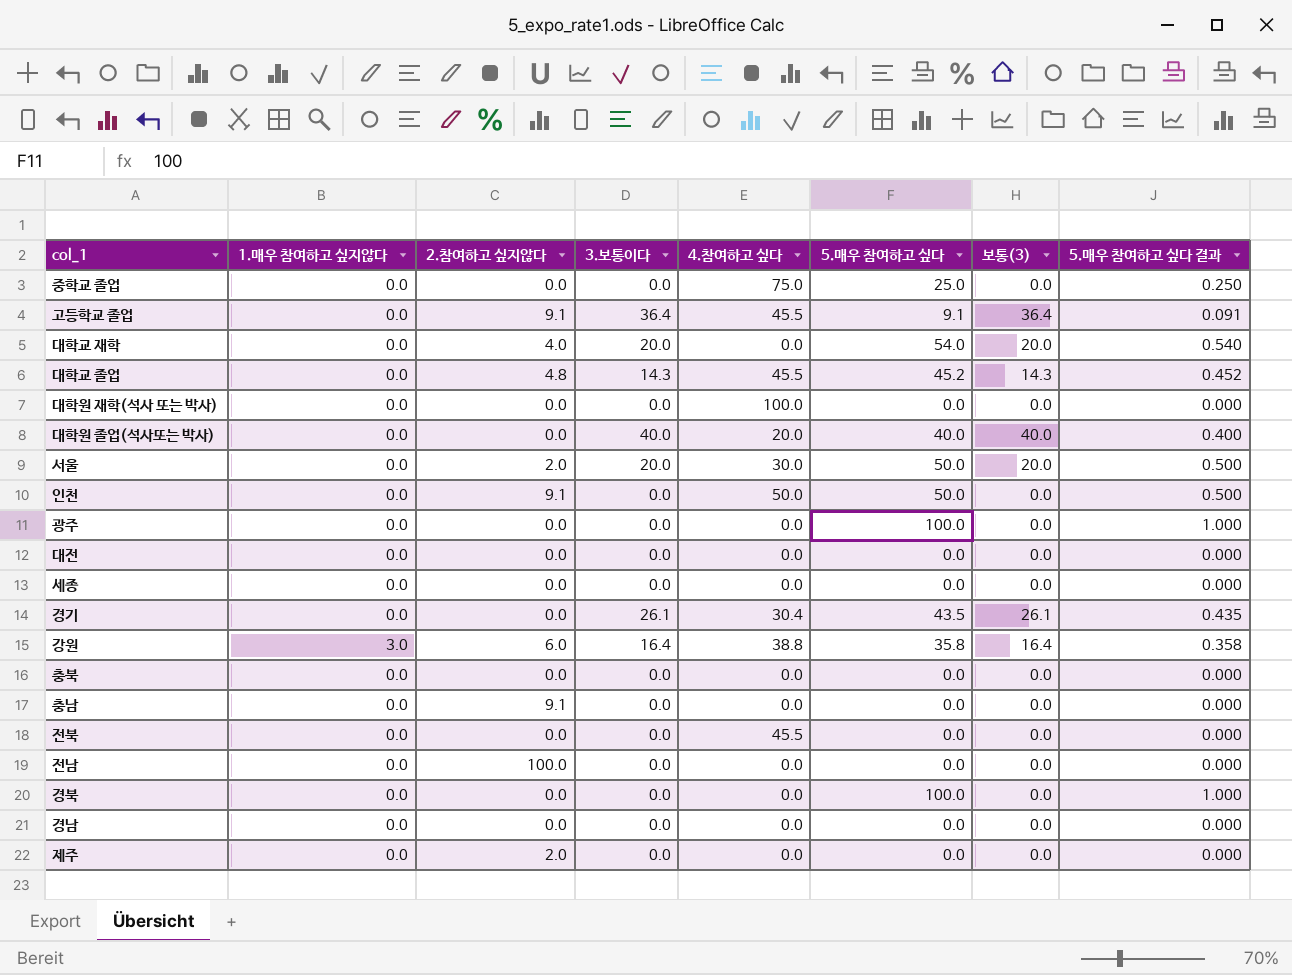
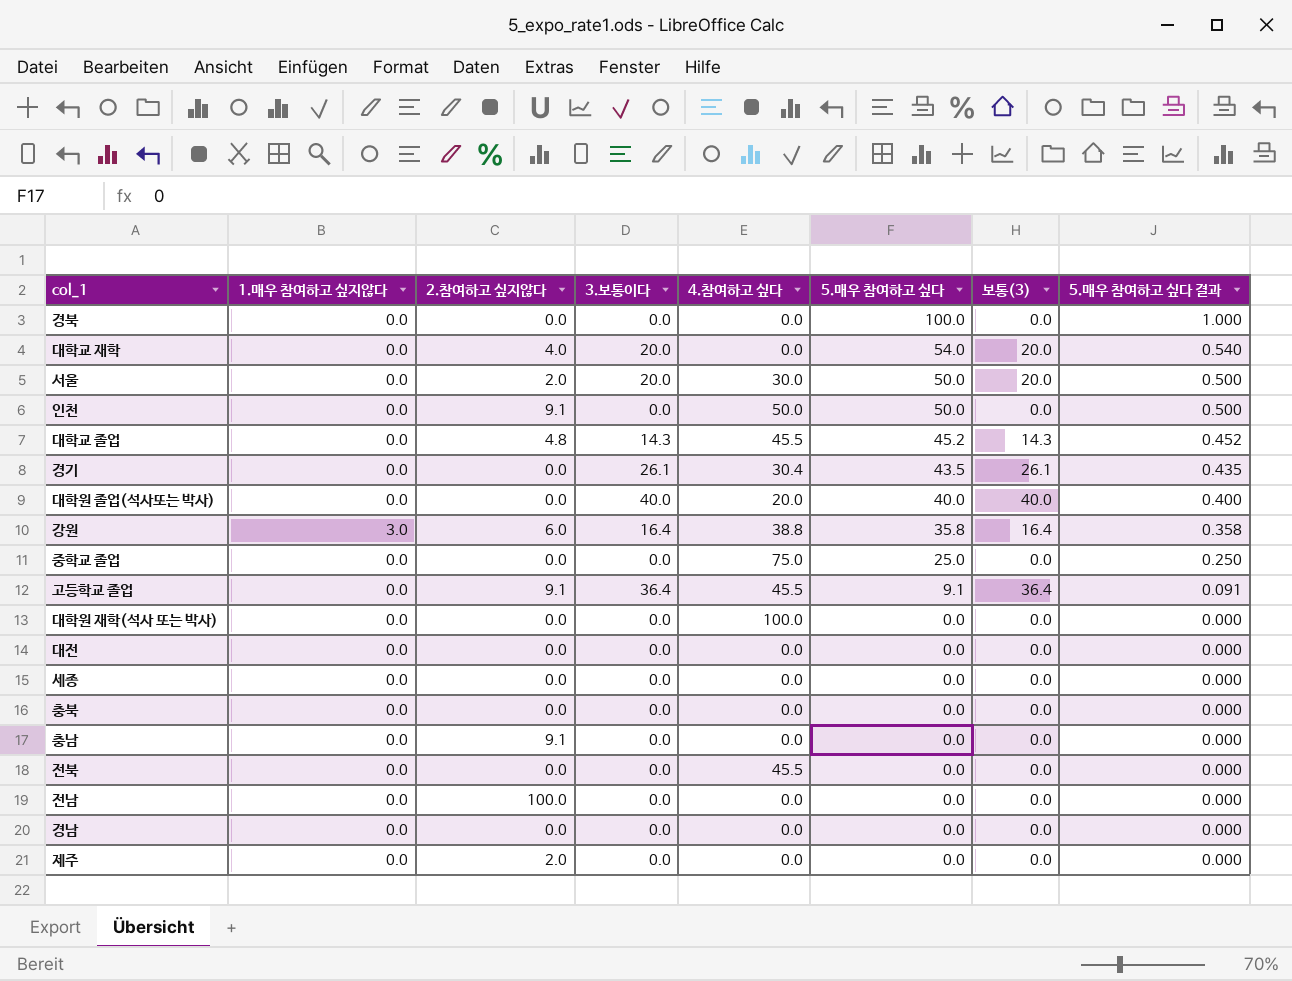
row order: none -> 5.매우 참여하고 싶다 descending
row 광주: 0.0 | 0.0 | 0.0 | 0.0 | 100.0 | 0.0 | 1.000 -> none

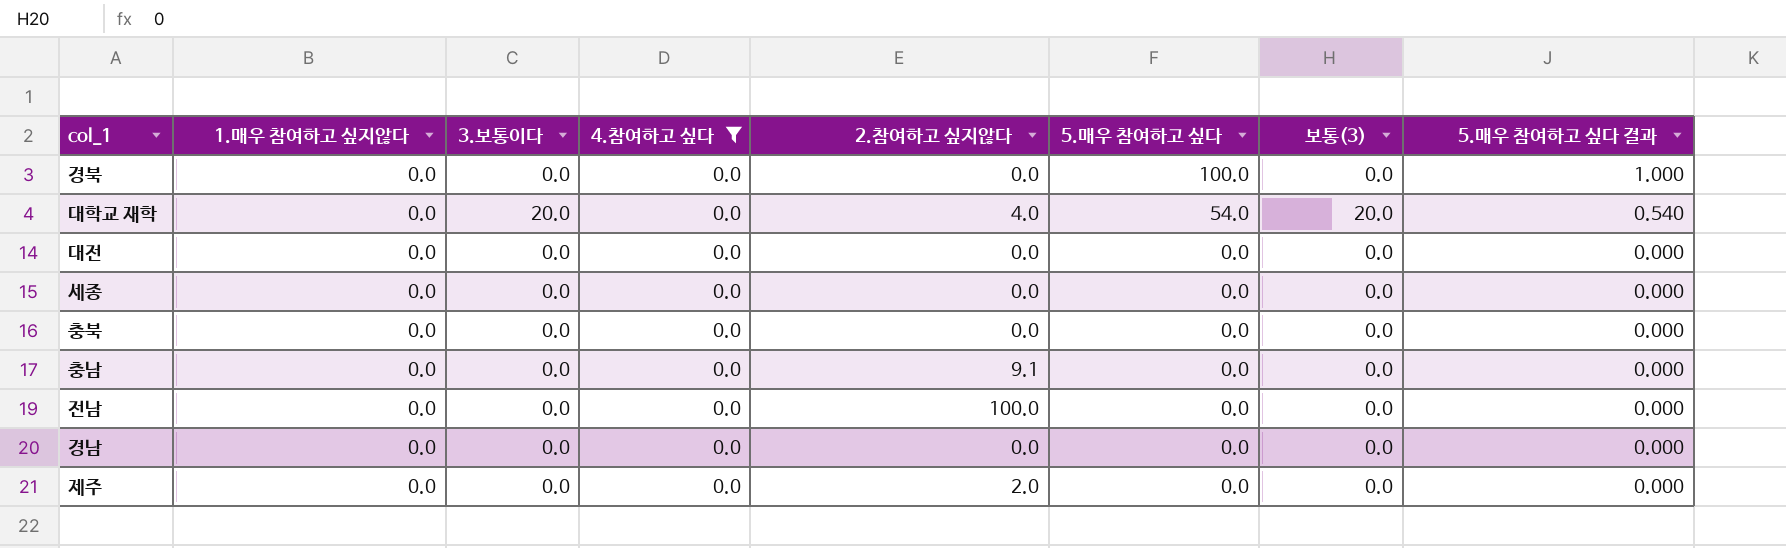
filter: none -> 4.참여하고 싶다 = 0.0
column 2.참여하고 싶지않다 | position: 3 -> 5

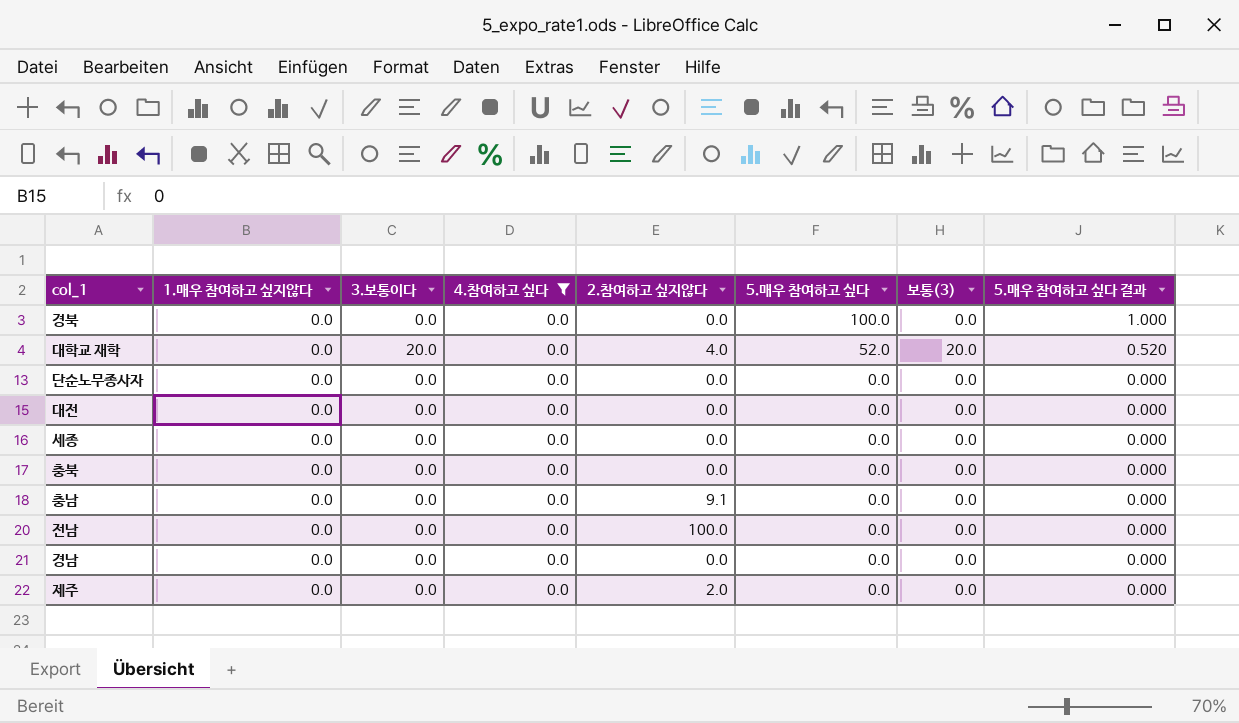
대학교 재학 | 5.매우 참여하고 싶다: 54.0 -> 52.0
대학교 재학 | 5.매우 참여하고 싶다 결과: 0.540 -> 0.520
row 단순노무종사자: none -> 0.0 | 0.0 | 0.0 | 0.0 | 0.0 | 0.0 | 0.000

